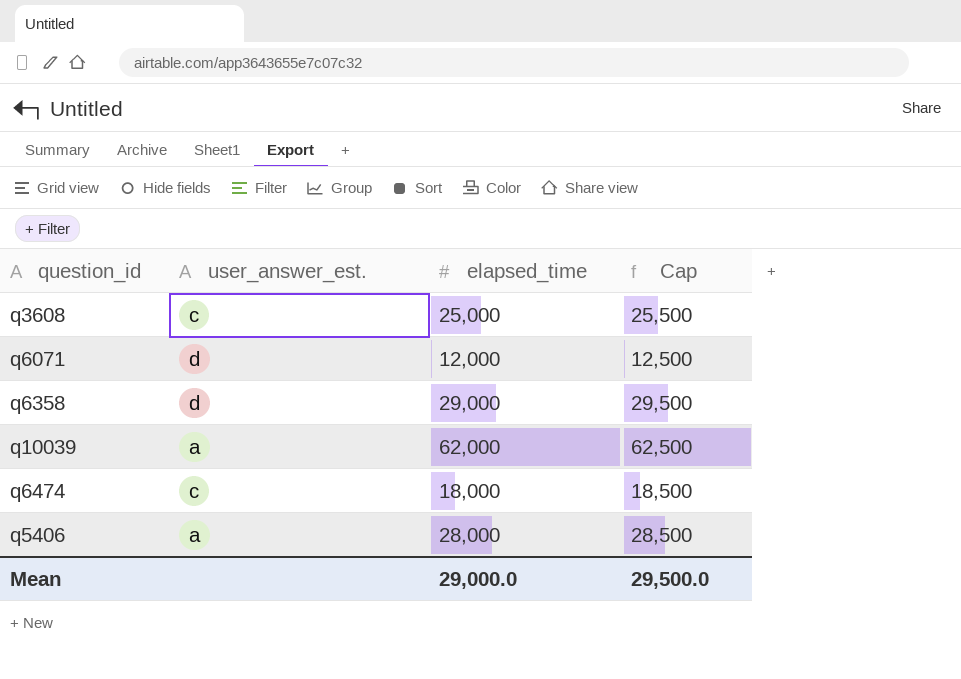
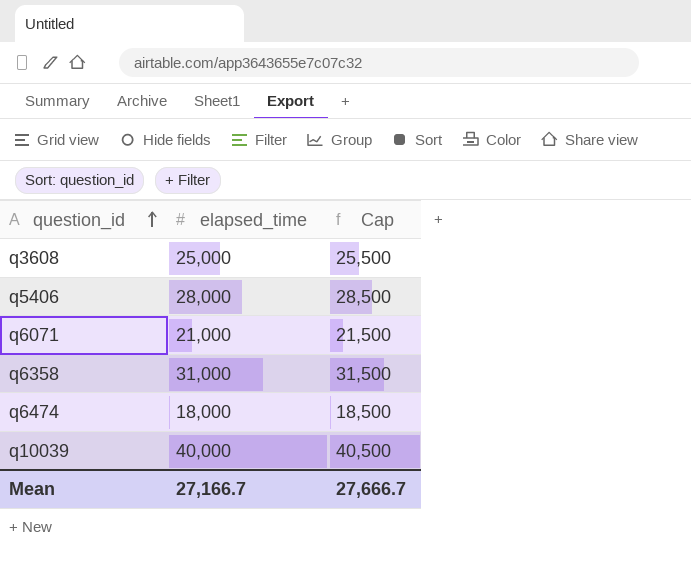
row order: none -> question_id ascending
column user_answer_est. | position: 2 -> none
q6071 | elapsed_time: 12,000 -> 21,000
q6071 | Cap: 12,500 -> 21,500
q6358 | elapsed_time: 29,000 -> 31,000
q6358 | Cap: 29,500 -> 31,500
q10039 | elapsed_time: 62,000 -> 40,000
q10039 | Cap: 62,500 -> 40,500
Mean | elapsed_time: 29,000.0 -> 27,166.7
Mean | Cap: 29,500.0 -> 27,666.7

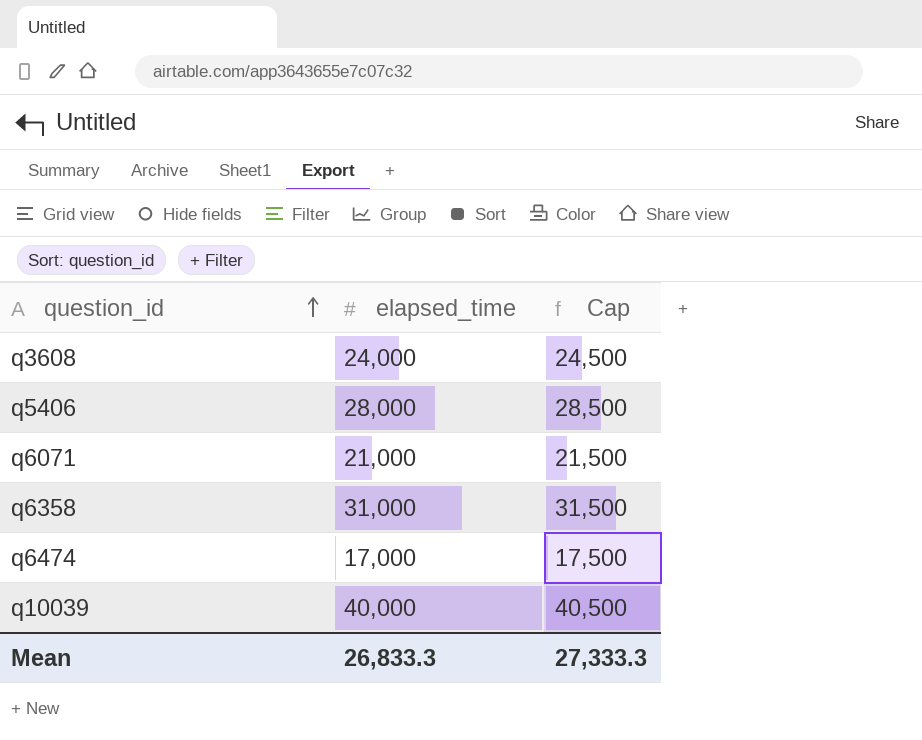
q3608 | elapsed_time: 25,000 -> 24,000
q3608 | Cap: 25,500 -> 24,500
q6474 | elapsed_time: 18,000 -> 17,000
q6474 | Cap: 18,500 -> 17,500
Mean | elapsed_time: 27,166.7 -> 26,833.3
Mean | Cap: 27,666.7 -> 27,333.3

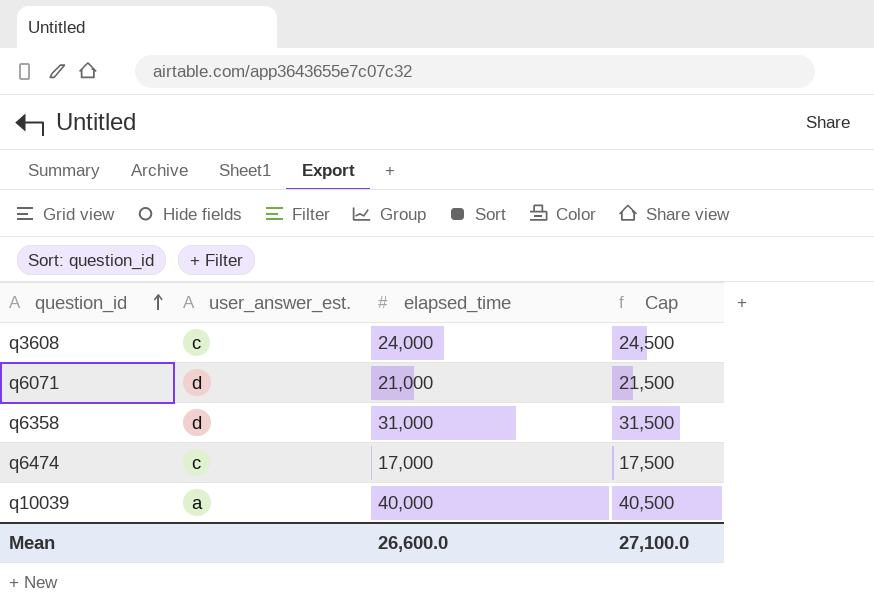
column user_answer_est. | position: none -> 2
row q5406: 28,000 | 28,500 -> none
Mean | elapsed_time: 26,833.3 -> 26,600.0
Mean | Cap: 27,333.3 -> 27,100.0

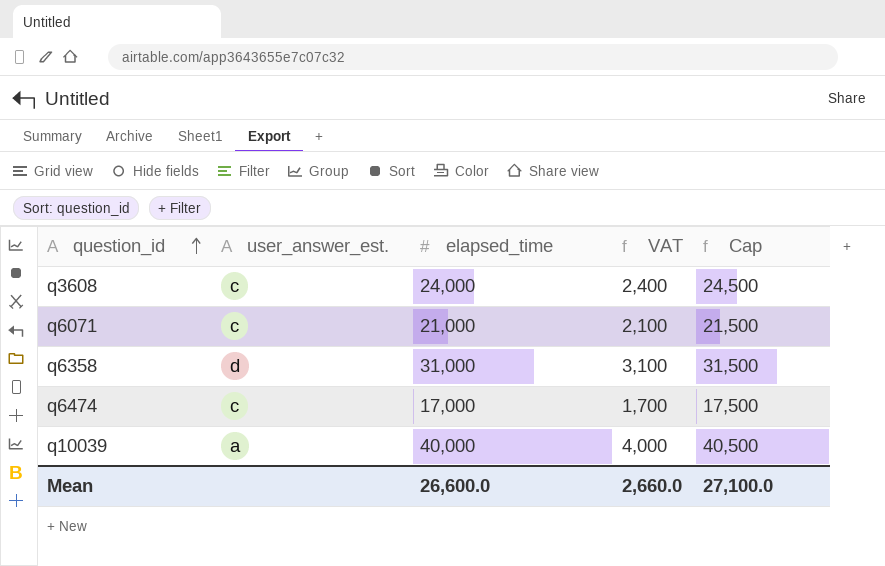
column VAT | formula: none -> [elapsed_time] * 0.1
q6071 | user_answer_est.: d -> c

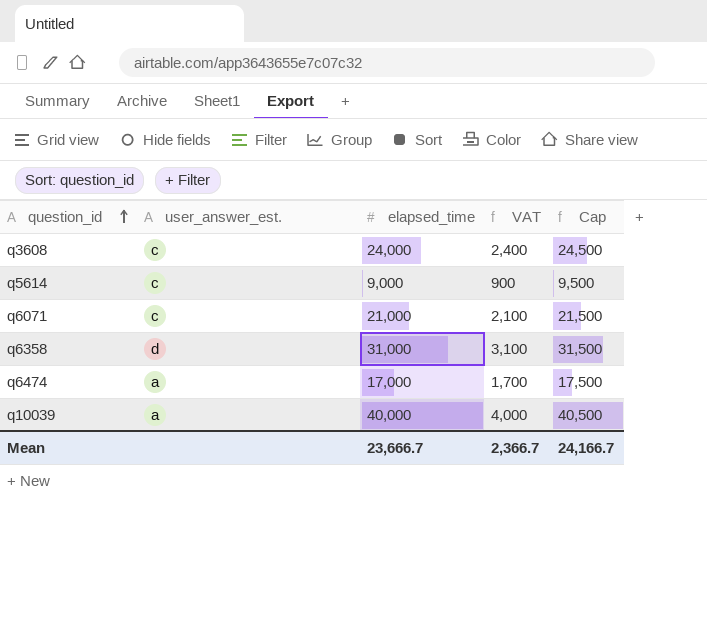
row q5614: none -> c | 9,000 | 900 | 9,500
q6474 | user_answer_est.: c -> a
Mean | elapsed_time: 26,600.0 -> 23,666.7
Mean | VAT: 2,660.0 -> 2,366.7
Mean | Cap: 27,100.0 -> 24,166.7

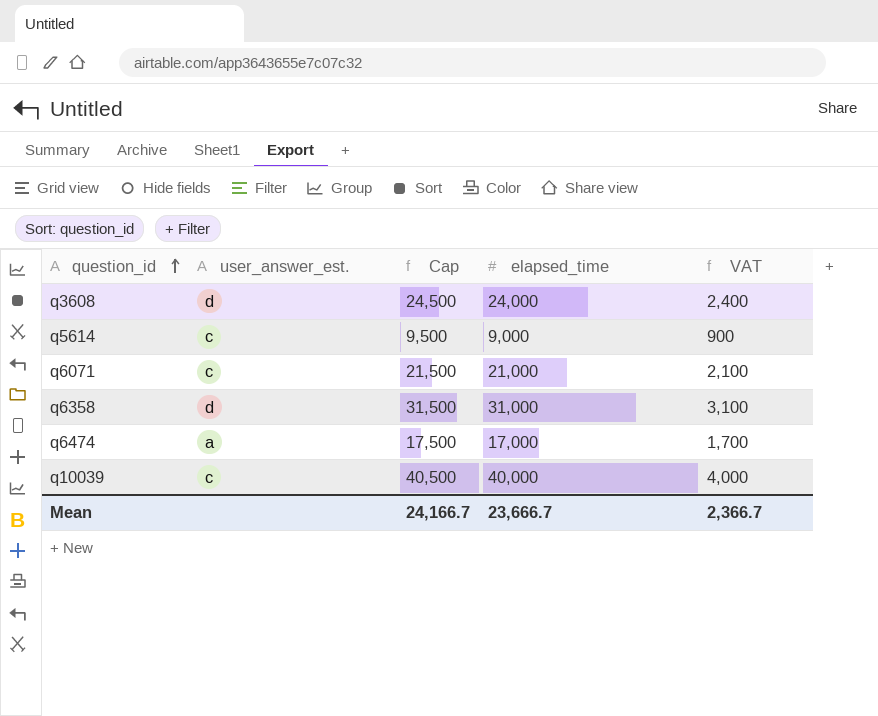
column Cap | position: 5 -> 3
q3608 | user_answer_est.: c -> d
q10039 | user_answer_est.: a -> c

